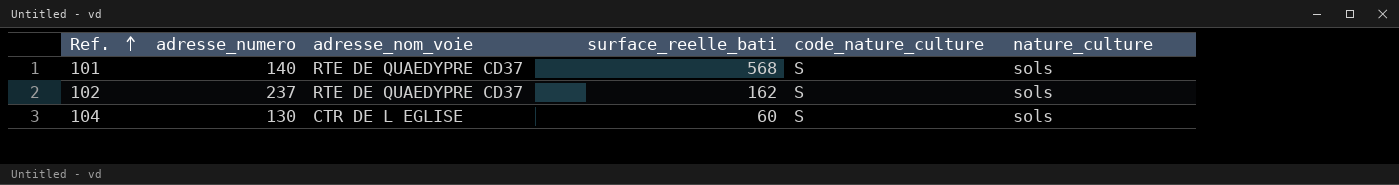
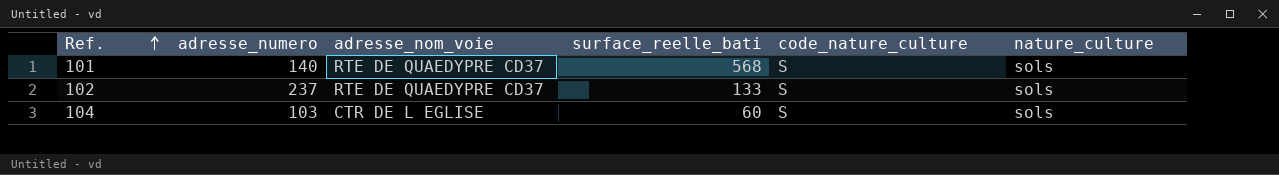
102 | surface_reelle_bati: 162 -> 133
104 | adresse_numero: 130 -> 103

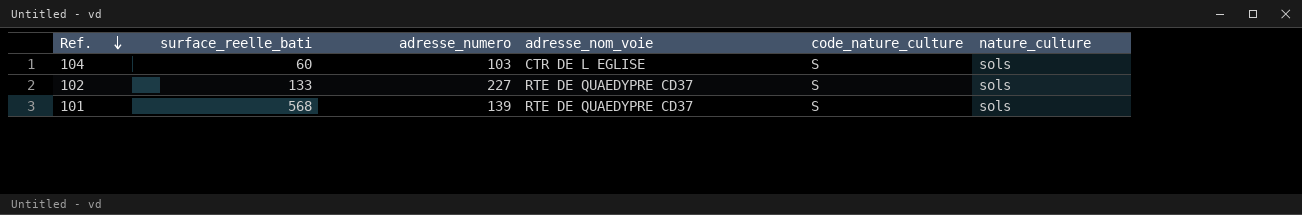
row order: Ref. ascending -> Ref. descending
column surface_reelle_bati | position: 4 -> 2
102 | adresse_numero: 237 -> 227
101 | adresse_numero: 140 -> 139

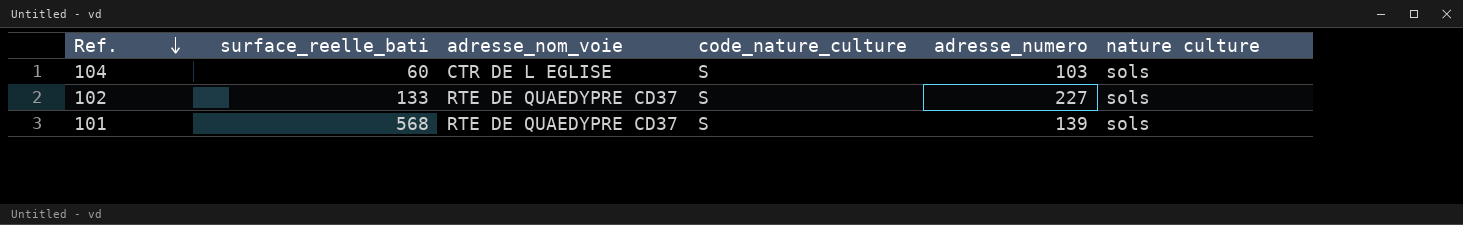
column adresse_numero | position: 3 -> 5
column name: nature_culture -> nature culture

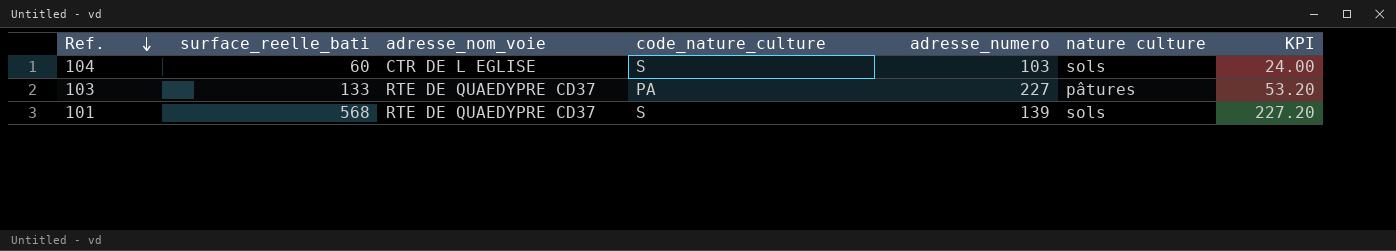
column KPI | formula: none -> [surface_reelle_bati] * 0.4
row 102: 133 | RTE DE QUAEDYPRE CD37 | S | 227 | sols -> none
row 103: none -> 133 | RTE DE QUAEDYPRE CD37 | PA | 227 | pâtures | 53.20

